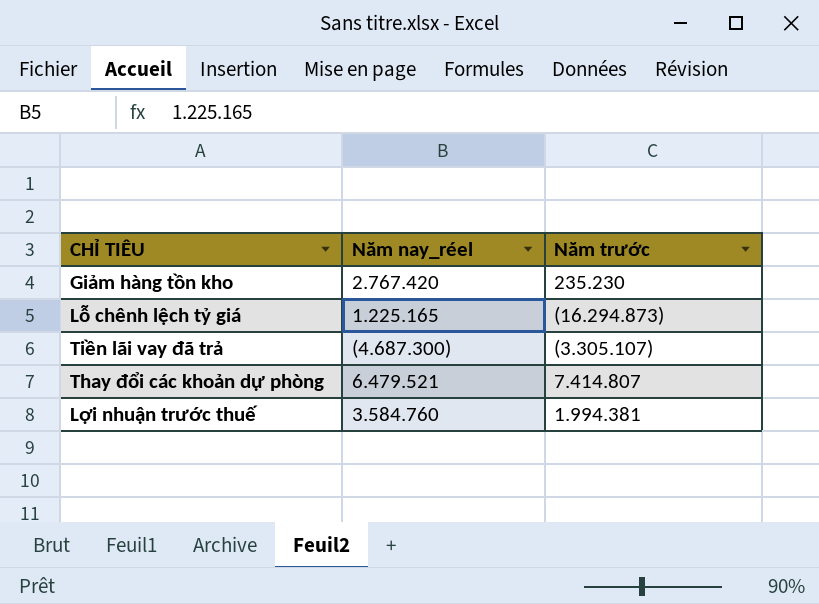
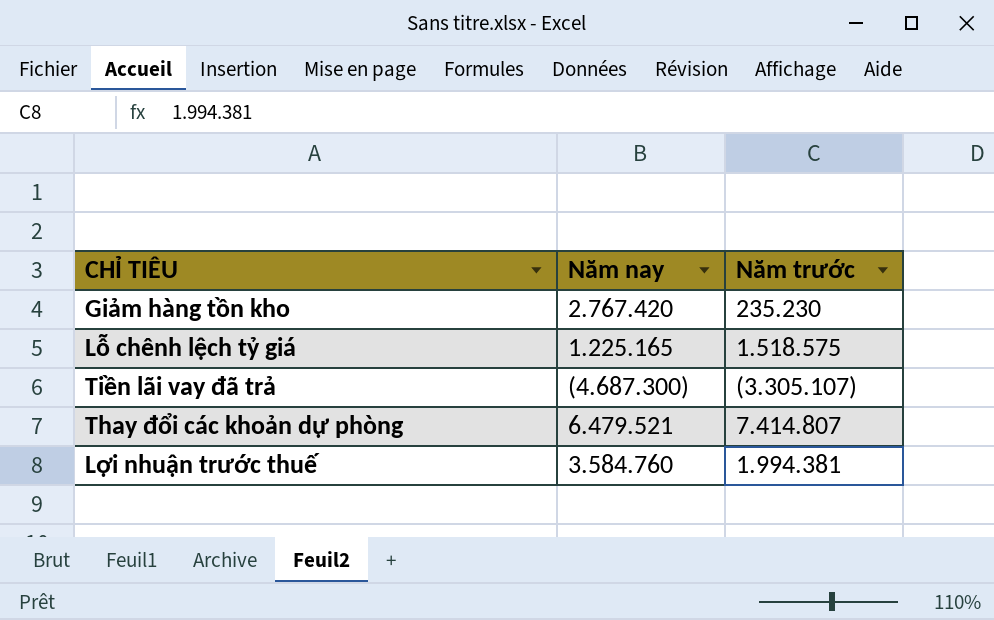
column name: Năm nay_réel -> Năm nay
Lỗ chênh lệch tỷ giá | Năm trước: (16.294.873) -> 1.518.575

